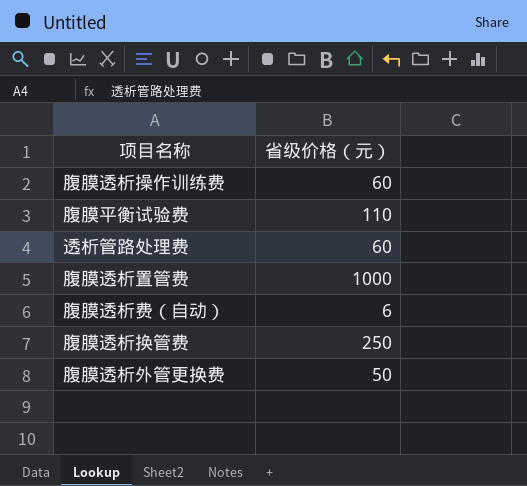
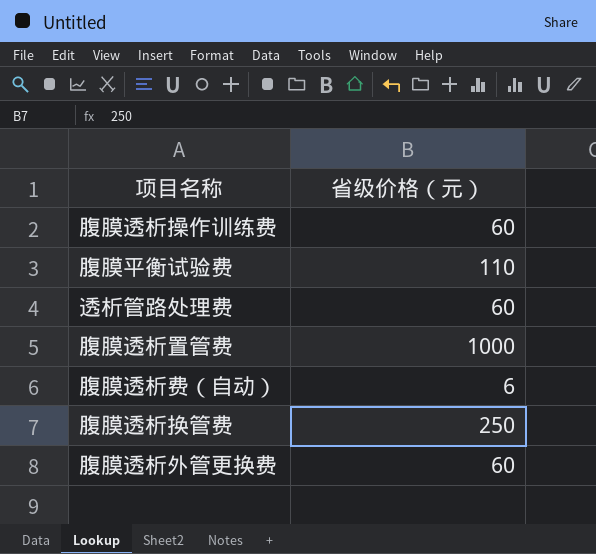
腹膜透析外管更换费 | 省级价格（元）: 50 -> 60

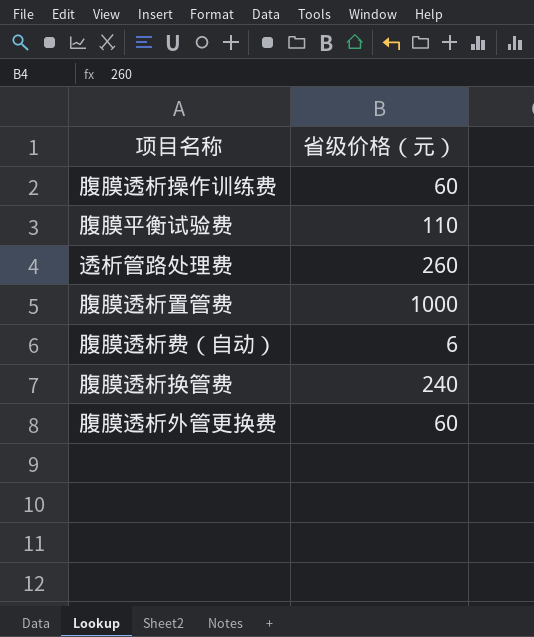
透析管路处理费 | 省级价格（元）: 60 -> 260
腹膜透析换管费 | 省级价格（元）: 250 -> 240

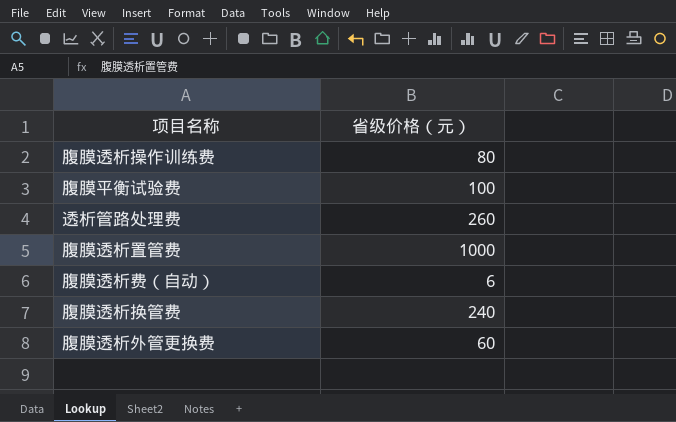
腹膜透析操作训练费 | 省级价格（元）: 60 -> 80
腹膜平衡试验费 | 省级价格（元）: 110 -> 100

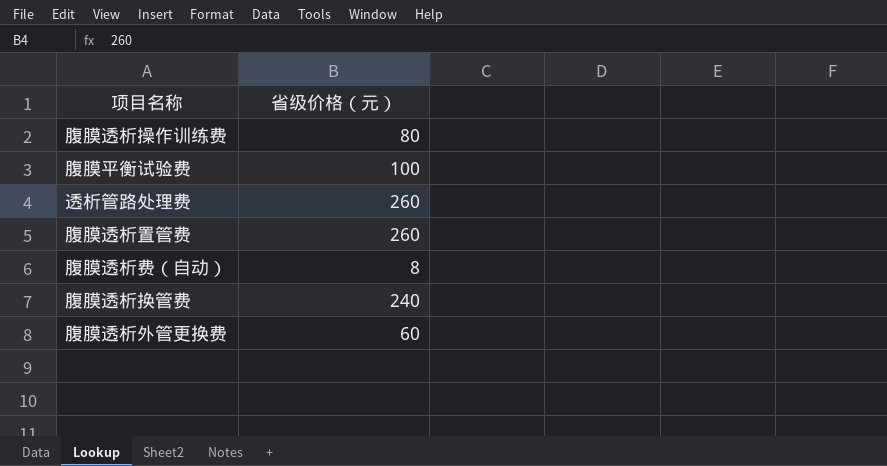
腹膜透析置管费 | 省级价格（元）: 1000 -> 260
腹膜透析费（自动） | 省级价格（元）: 6 -> 8

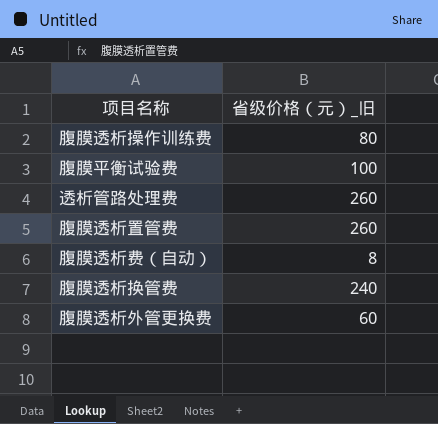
column name: 省级价格（元） -> 省级价格（元）_旧

